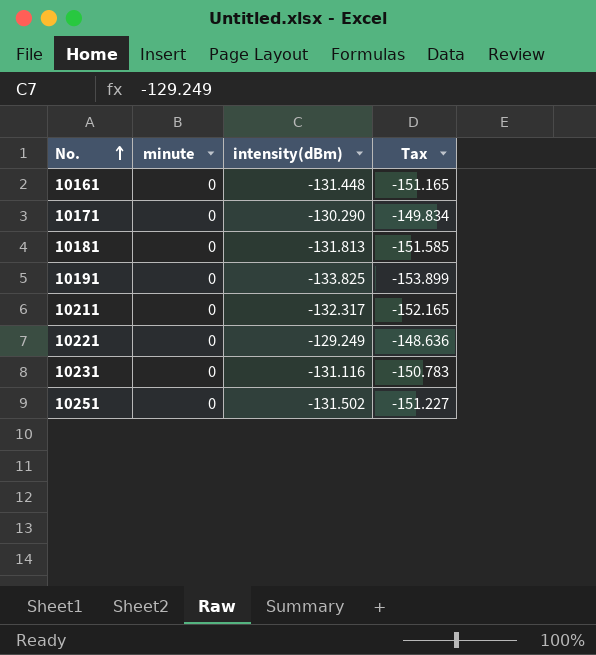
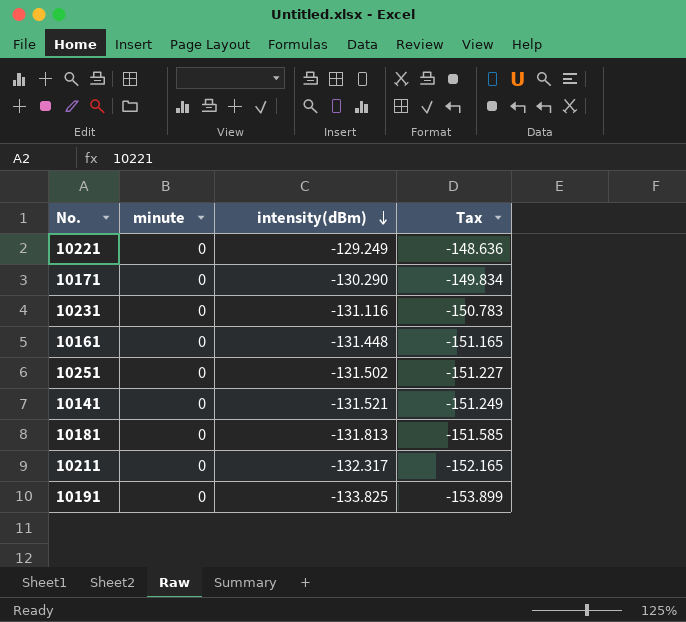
row order: No. ascending -> intensity(dBm) descending
row 10141: none -> 0 | -131.521 | -151.249

